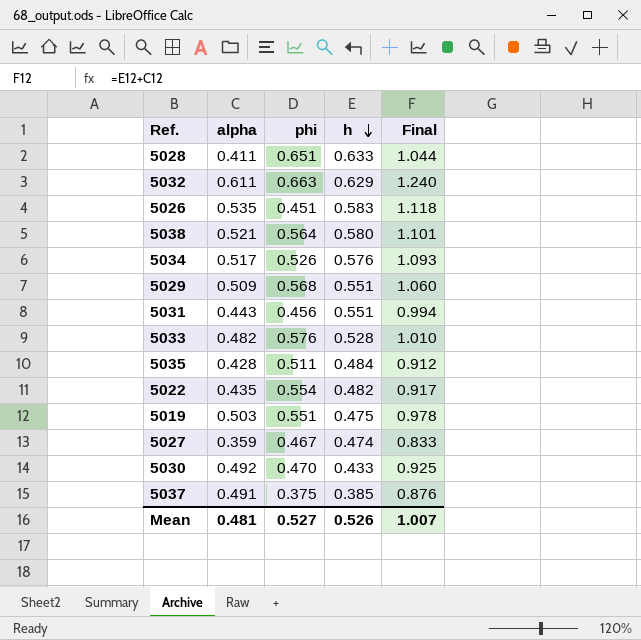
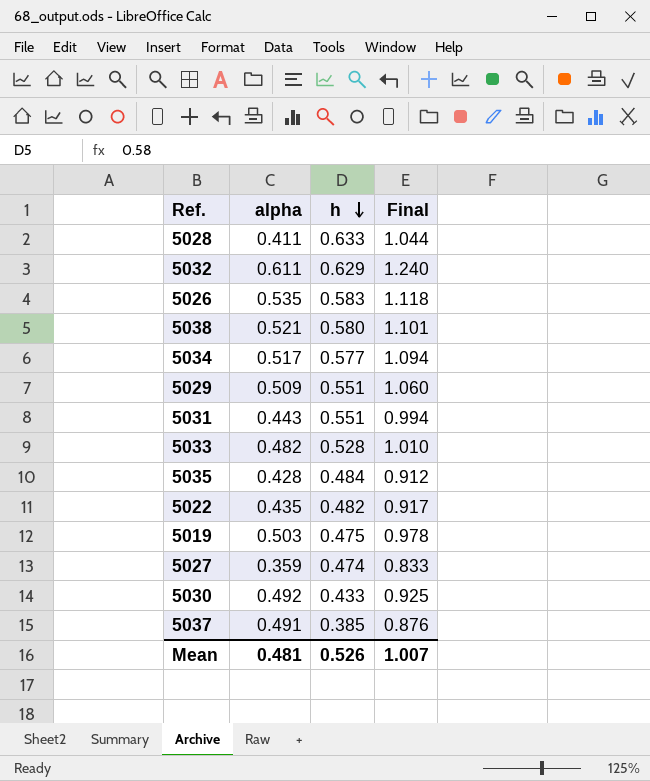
column phi | position: 3 -> none
5034 | h: 0.576 -> 0.577
5034 | Final: 1.093 -> 1.094

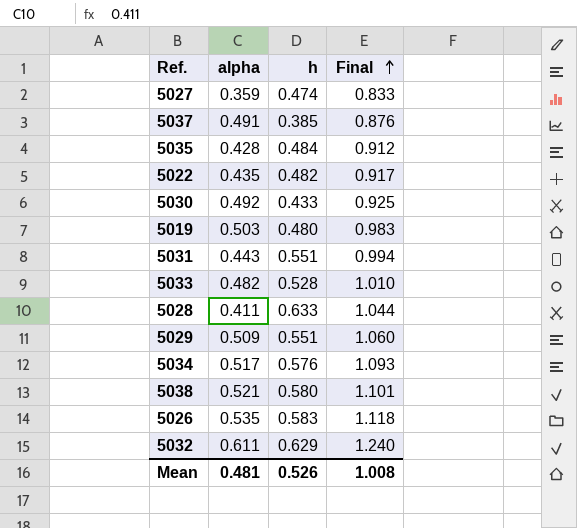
row order: h descending -> Final ascending
5019 | h: 0.475 -> 0.480
5019 | Final: 0.978 -> 0.983
5034 | h: 0.577 -> 0.576
5034 | Final: 1.094 -> 1.093
Mean | Final: 1.007 -> 1.008

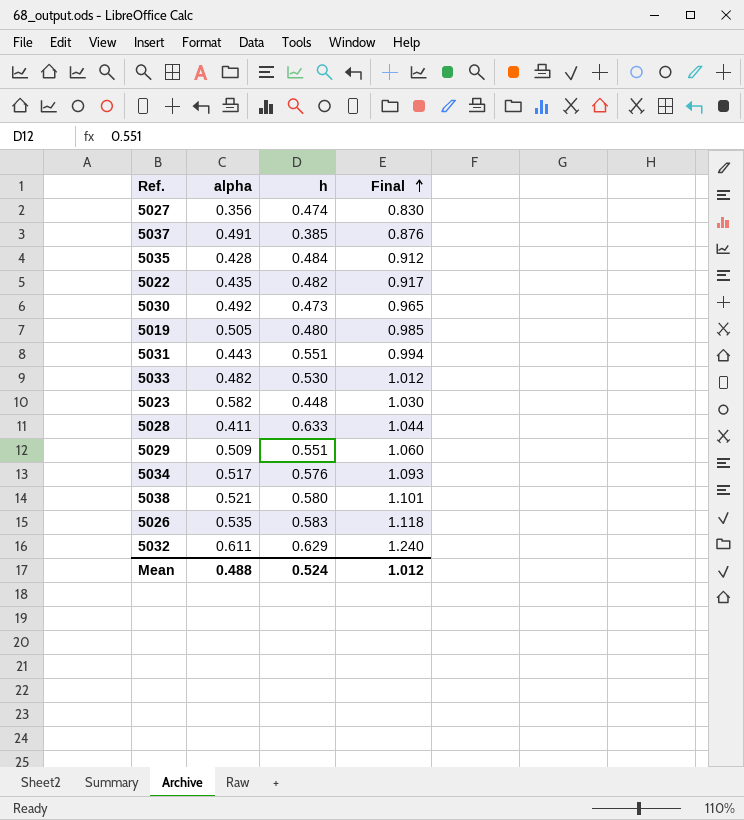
5027 | alpha: 0.359 -> 0.356
5027 | Final: 0.833 -> 0.830
5030 | h: 0.433 -> 0.473
5030 | Final: 0.925 -> 0.965
5019 | alpha: 0.503 -> 0.505
5019 | Final: 0.983 -> 0.985
5033 | h: 0.528 -> 0.530
5033 | Final: 1.010 -> 1.012
row 5023: none -> 0.582 | 0.448 | 1.030
Mean | alpha: 0.481 -> 0.488
Mean | h: 0.526 -> 0.524
Mean | Final: 1.008 -> 1.012

